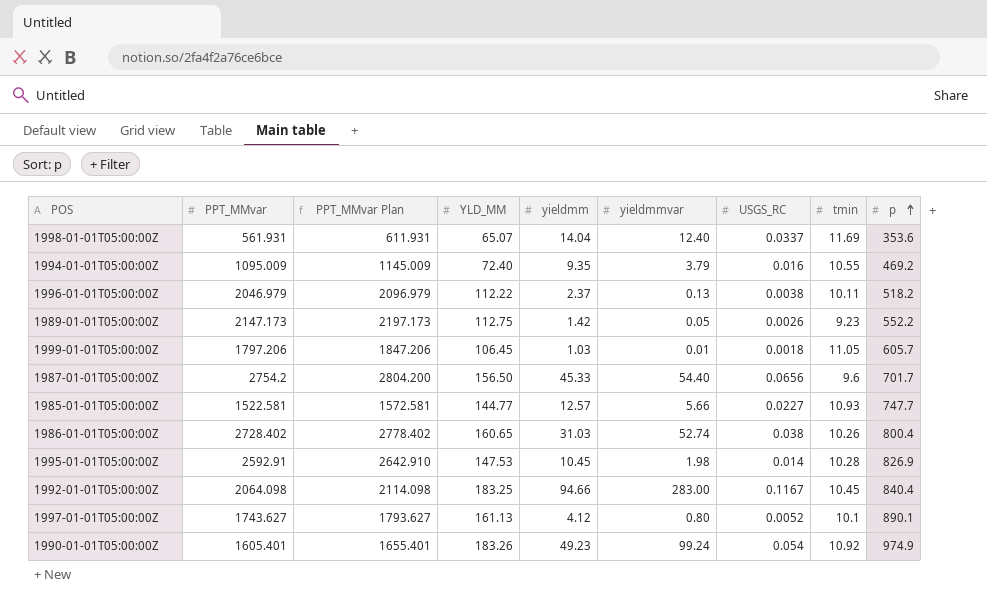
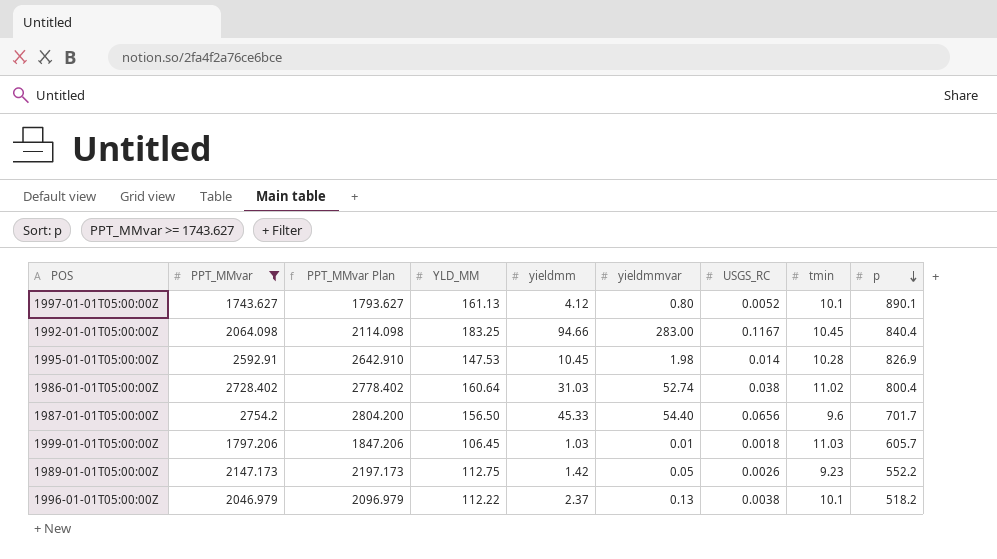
filter: none -> PPT_MMvar >= 1743.627
row order: p ascending -> p descending
1986-01-01T05:00:00Z | YLD_MM: 160.65 -> 160.64
1986-01-01T05:00:00Z | tmin: 10.26 -> 11.02
1999-01-01T05:00:00Z | tmin: 11.05 -> 11.03
1996-01-01T05:00:00Z | tmin: 10.11 -> 10.1

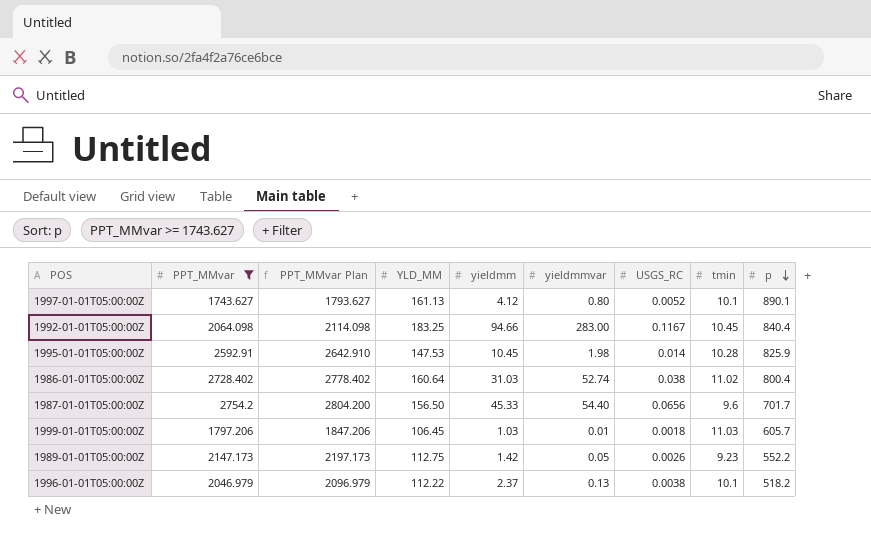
1995-01-01T05:00:00Z | p: 826.9 -> 825.9

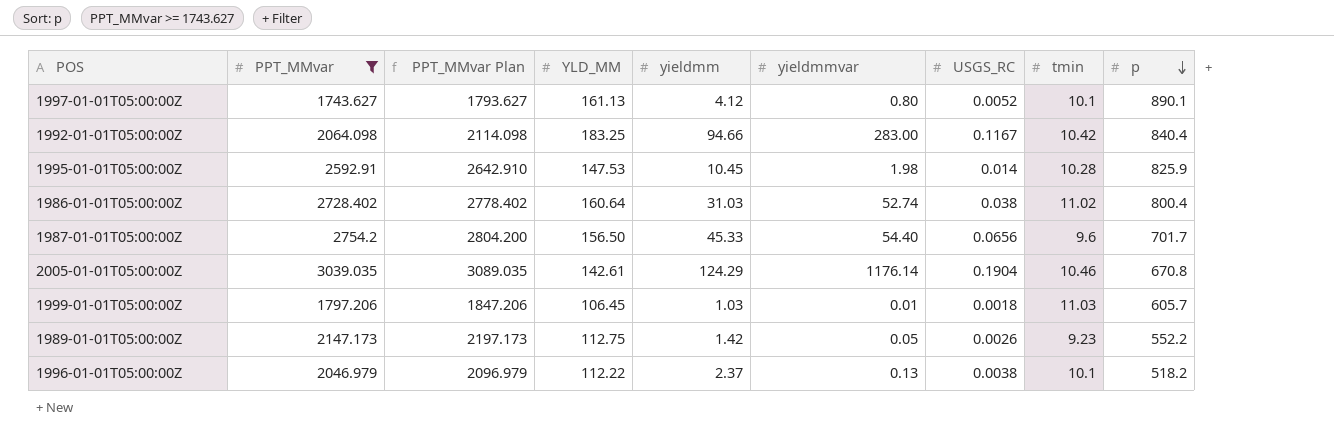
1992-01-01T05:00:00Z | tmin: 10.45 -> 10.42
row 2005-01-01T05:00:00Z: none -> 3039.035 | 3089.035 | 142.61 | 124.29 | 1176.14 | 0.1904 | 10.46 | 670.8

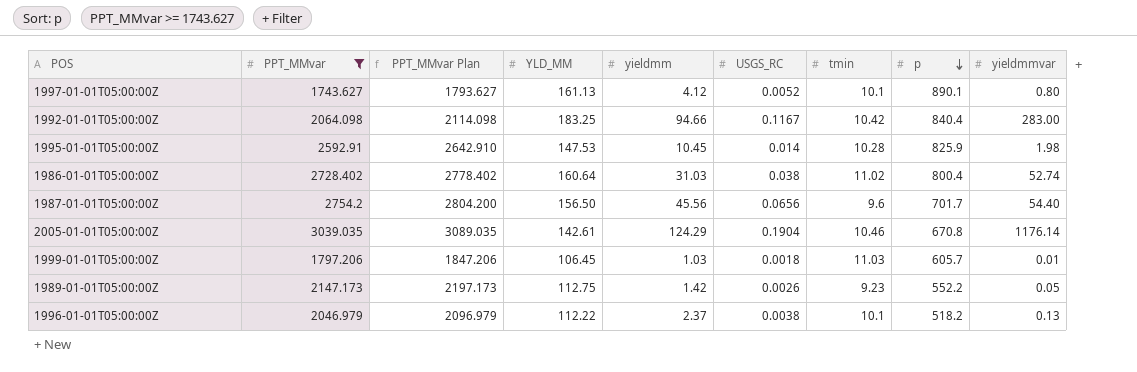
column yieldmmvar | position: 6 -> 9
1987-01-01T05:00:00Z | yieldmm: 45.33 -> 45.56

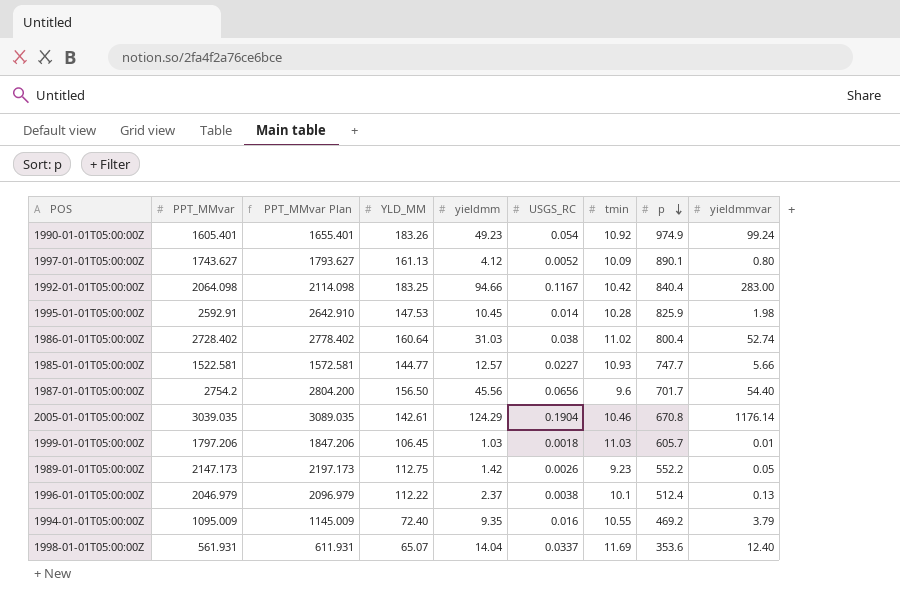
filter: PPT_MMvar >= 1743.627 -> none
1997-01-01T05:00:00Z | tmin: 10.1 -> 10.09
1996-01-01T05:00:00Z | p: 518.2 -> 512.4

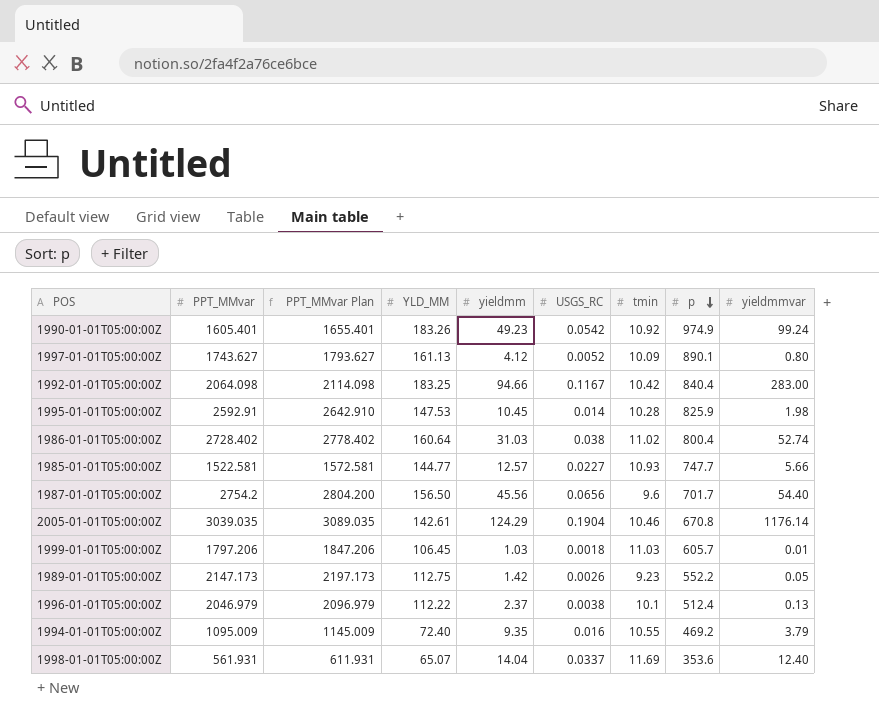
1990-01-01T05:00:00Z | USGS_RC: 0.054 -> 0.0542

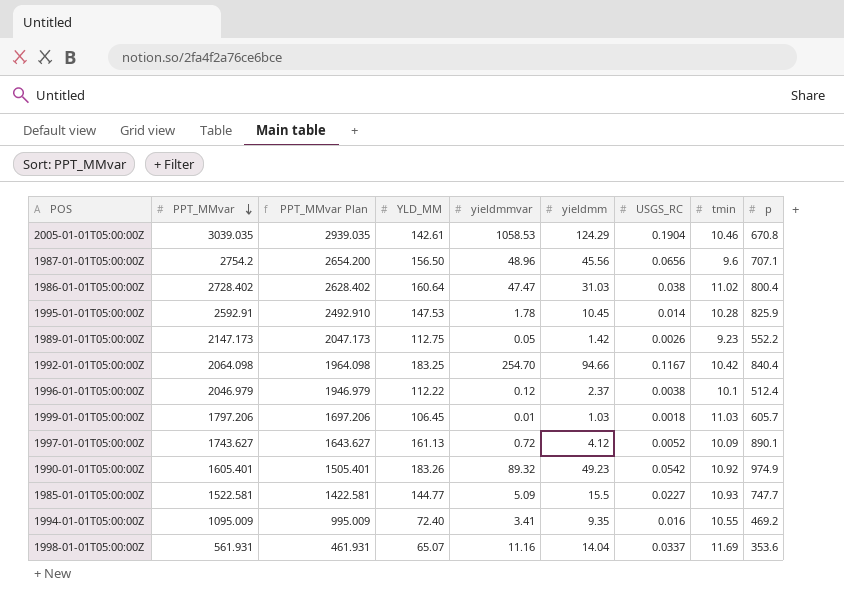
row order: p descending -> PPT_MMvar descending
column PPT_MMvar Plan | formula: [PPT_MMvar] + 50 -> [PPT_MMvar] - 100
column yieldmmvar | position: 9 -> 5
2005-01-01T05:00:00Z | yieldmmvar: 1176.14 -> 1058.53
1987-01-01T05:00:00Z | yieldmmvar: 54.40 -> 48.96
1987-01-01T05:00:00Z | p: 701.7 -> 707.1
1986-01-01T05:00:00Z | yieldmmvar: 52.74 -> 47.47
1995-01-01T05:00:00Z | yieldmmvar: 1.98 -> 1.78
1992-01-01T05:00:00Z | yieldmmvar: 283.00 -> 254.70
1996-01-01T05:00:00Z | yieldmmvar: 0.13 -> 0.12
1997-01-01T05:00:00Z | yieldmmvar: 0.80 -> 0.72
1990-01-01T05:00:00Z | yieldmmvar: 99.24 -> 89.32
1985-01-01T05:00:00Z | yieldmmvar: 5.66 -> 5.09
1985-01-01T05:00:00Z | yieldmm: 12.57 -> 15.5
1994-01-01T05:00:00Z | yieldmmvar: 3.79 -> 3.41
1998-01-01T05:00:00Z | yieldmmvar: 12.40 -> 11.16

